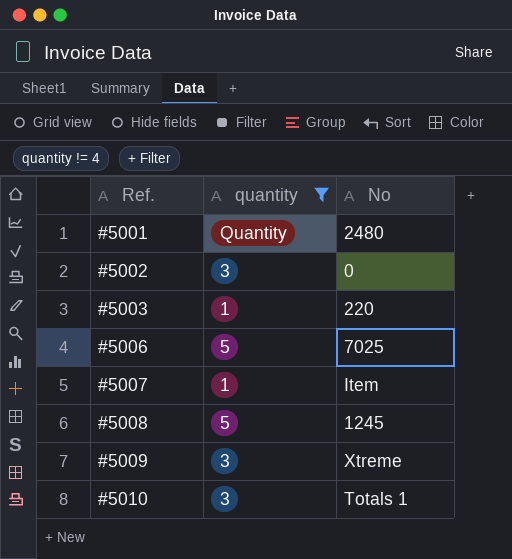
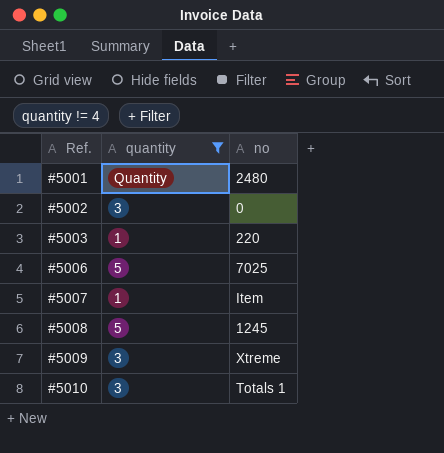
column name: No -> no

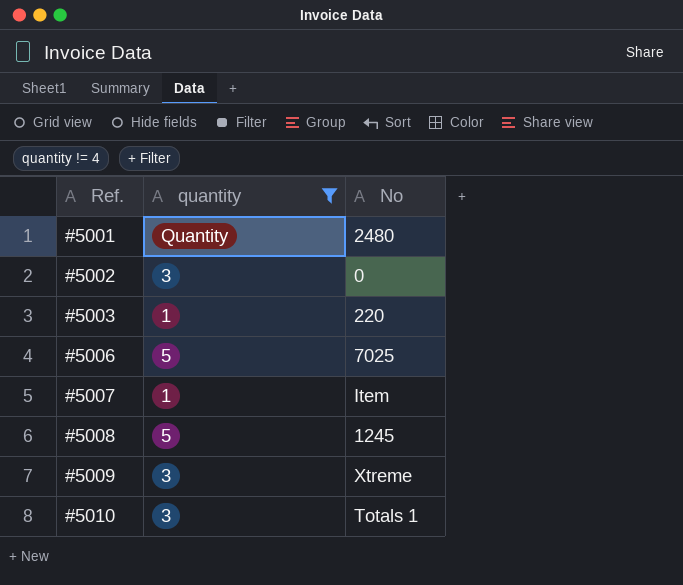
column name: no -> No

